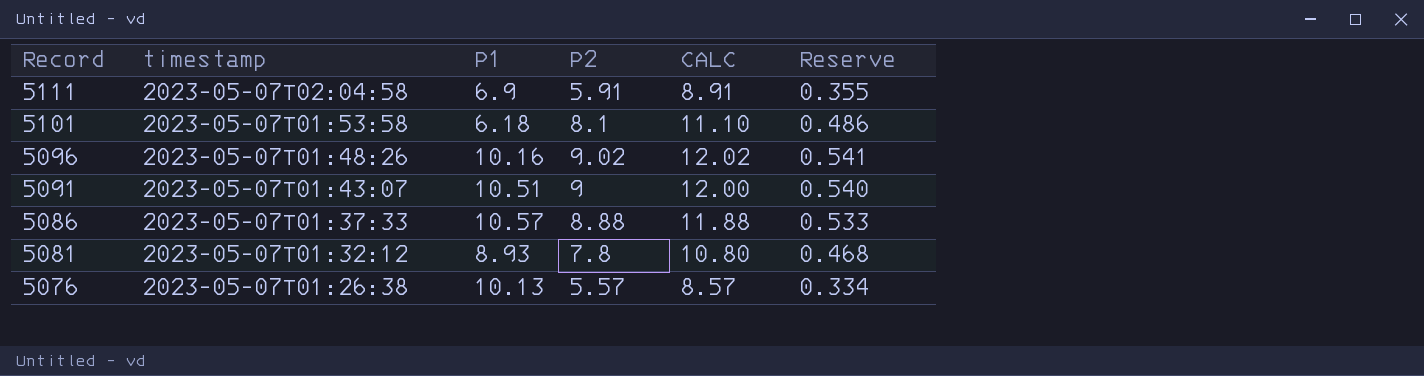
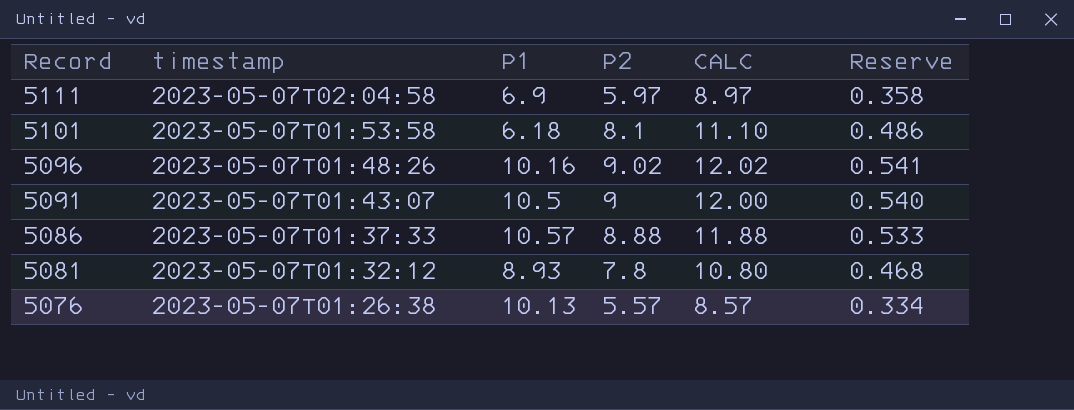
5111 | P2: 5.91 -> 5.97
5111 | CALC: 8.91 -> 8.97
5111 | Reserve: 0.355 -> 0.358
5091 | P1: 10.51 -> 10.5

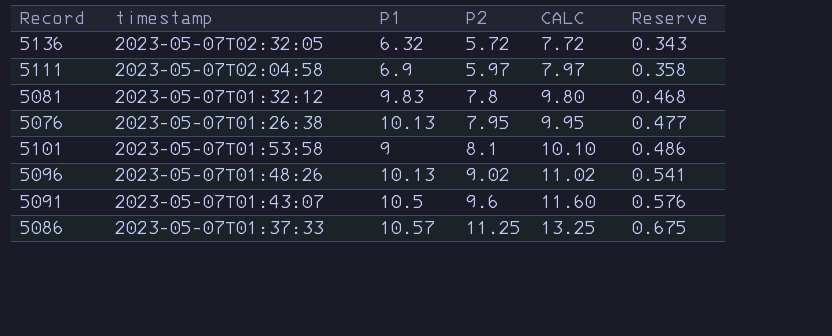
row order: Record descending -> P2 ascending
column CALC | formula: [P2] + 3 -> [P2] + 2
row 5136: none -> 2023-05-07T02:32:05 | 6.32 | 5.72 | 7.72 | 0.343
5081 | P1: 8.93 -> 9.83
5076 | P2: 5.57 -> 7.95
5076 | Reserve: 0.334 -> 0.477
5101 | P1: 6.18 -> 9
5096 | P1: 10.16 -> 10.13
5091 | P2: 9 -> 9.6
5091 | Reserve: 0.540 -> 0.576
5086 | P2: 8.88 -> 11.25
5086 | Reserve: 0.533 -> 0.675

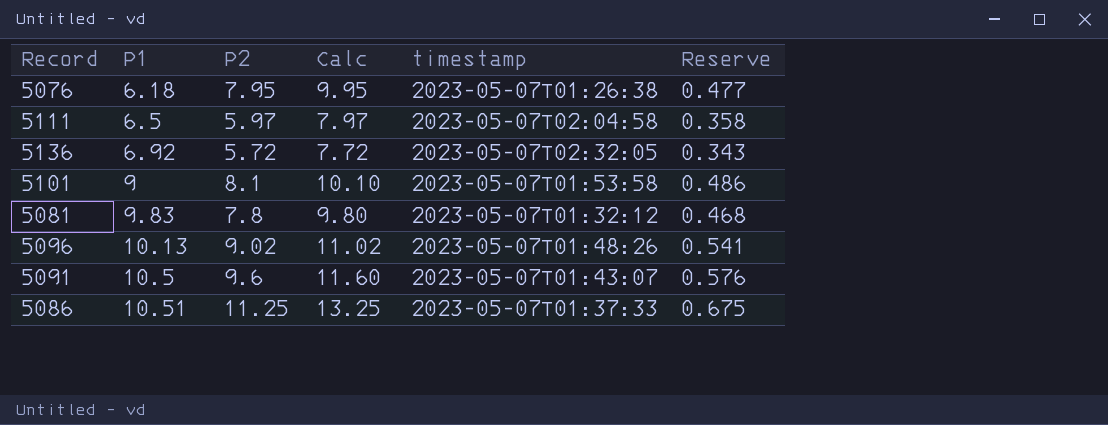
row order: P2 ascending -> P1 ascending
column name: CALC -> Calc
column timestamp | position: 2 -> 5
5076 | P1: 10.13 -> 6.18
5111 | P1: 6.9 -> 6.5
5136 | P1: 6.32 -> 6.92
5086 | P1: 10.57 -> 10.51

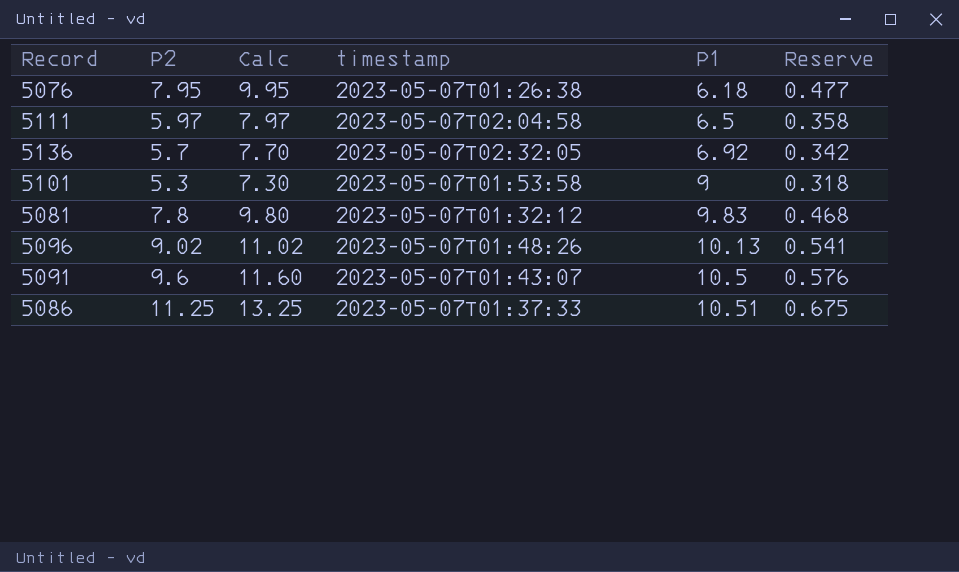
column P1 | position: 2 -> 5
5136 | P2: 5.72 -> 5.7
5136 | Calc: 7.72 -> 7.70
5136 | Reserve: 0.343 -> 0.342
5101 | P2: 8.1 -> 5.3
5101 | Calc: 10.10 -> 7.30
5101 | Reserve: 0.486 -> 0.318

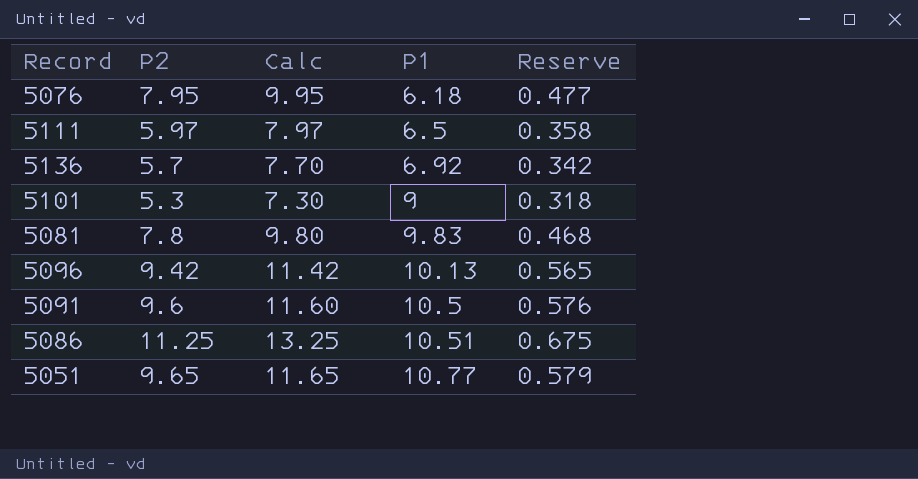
column timestamp | position: 4 -> none
5096 | P2: 9.02 -> 9.42
5096 | Calc: 11.02 -> 11.42
5096 | Reserve: 0.541 -> 0.565
row 5051: none -> 9.65 | 11.65 | 10.77 | 0.579

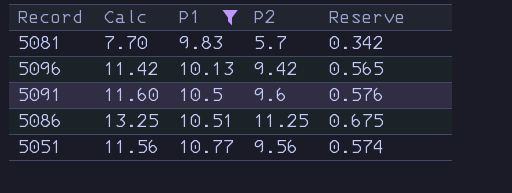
filter: none -> P1 >= 9.83
column P2 | position: 2 -> 4
5081 | Calc: 9.80 -> 7.70
5081 | P2: 7.8 -> 5.7
5081 | Reserve: 0.468 -> 0.342
5051 | Calc: 11.65 -> 11.56
5051 | P2: 9.65 -> 9.56
5051 | Reserve: 0.579 -> 0.574

